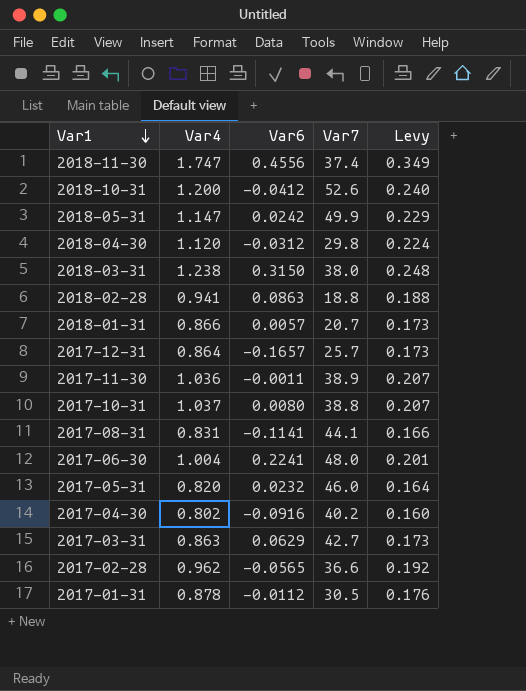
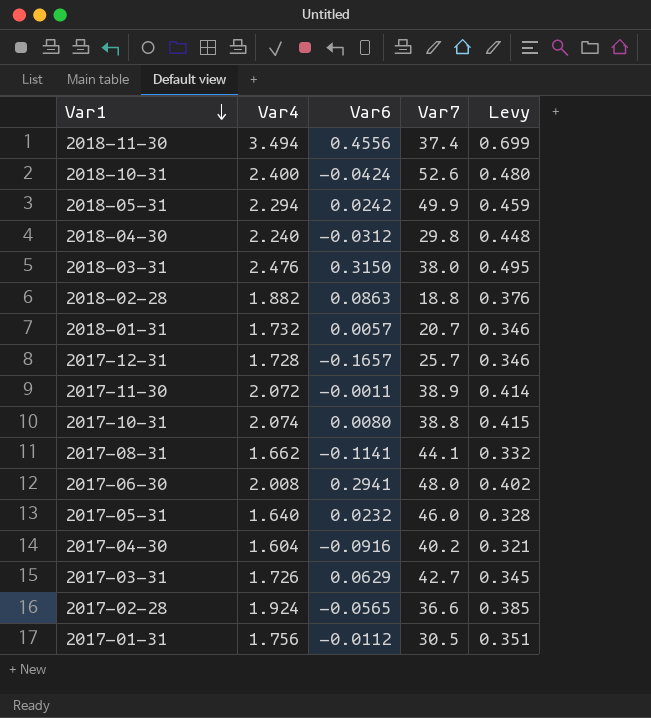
2018-11-30 | Var4: 1.747 -> 3.494
2018-11-30 | Levy: 0.349 -> 0.699
2018-10-31 | Var4: 1.200 -> 2.400
2018-10-31 | Var6: -0.0412 -> -0.0424
2018-10-31 | Levy: 0.240 -> 0.480
2018-05-31 | Var4: 1.147 -> 2.294
2018-05-31 | Levy: 0.229 -> 0.459
2018-04-30 | Var4: 1.120 -> 2.240
2018-04-30 | Levy: 0.224 -> 0.448
2018-03-31 | Var4: 1.238 -> 2.476
2018-03-31 | Levy: 0.248 -> 0.495
2018-02-28 | Var4: 0.941 -> 1.882
2018-02-28 | Levy: 0.188 -> 0.376
2018-01-31 | Var4: 0.866 -> 1.732
2018-01-31 | Levy: 0.173 -> 0.346
2017-12-31 | Var4: 0.864 -> 1.728
2017-12-31 | Levy: 0.173 -> 0.346
2017-11-30 | Var4: 1.036 -> 2.072
2017-11-30 | Levy: 0.207 -> 0.414
2017-10-31 | Var4: 1.037 -> 2.074
2017-10-31 | Levy: 0.207 -> 0.415
2017-08-31 | Var4: 0.831 -> 1.662
2017-08-31 | Levy: 0.166 -> 0.332
2017-06-30 | Var4: 1.004 -> 2.008
2017-06-30 | Var6: 0.2241 -> 0.2941
2017-06-30 | Levy: 0.201 -> 0.402
2017-05-31 | Var4: 0.820 -> 1.640
2017-05-31 | Levy: 0.164 -> 0.328
2017-04-30 | Var4: 0.802 -> 1.604
2017-04-30 | Levy: 0.160 -> 0.321
2017-03-31 | Var4: 0.863 -> 1.726
2017-03-31 | Levy: 0.173 -> 0.345
2017-02-28 | Var4: 0.962 -> 1.924
2017-02-28 | Levy: 0.192 -> 0.385
2017-01-31 | Var4: 0.878 -> 1.756
2017-01-31 | Levy: 0.176 -> 0.351

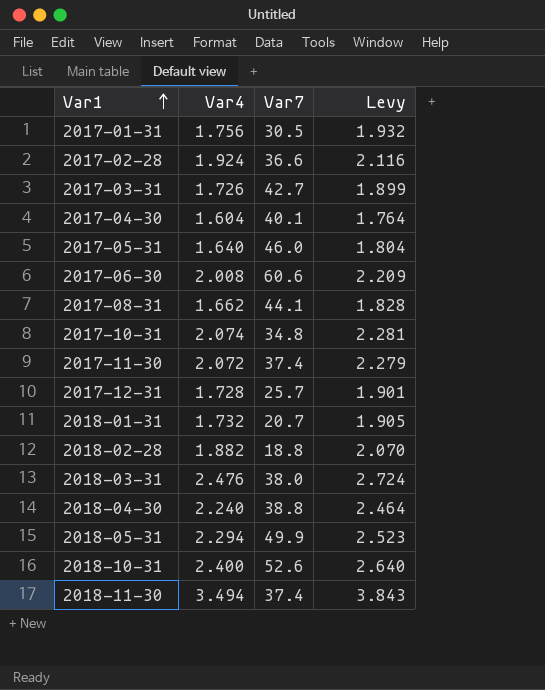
row order: Var1 descending -> Var1 ascending
column Var6 | position: 3 -> none
column Levy | formula: [Var4] * 0.2 -> [Var4] * 1.1
2017-04-30 | Var7: 40.2 -> 40.1
2017-06-30 | Var7: 48.0 -> 60.6
2017-10-31 | Var7: 38.8 -> 34.8
2017-11-30 | Var7: 38.9 -> 37.4
2018-04-30 | Var7: 29.8 -> 38.8

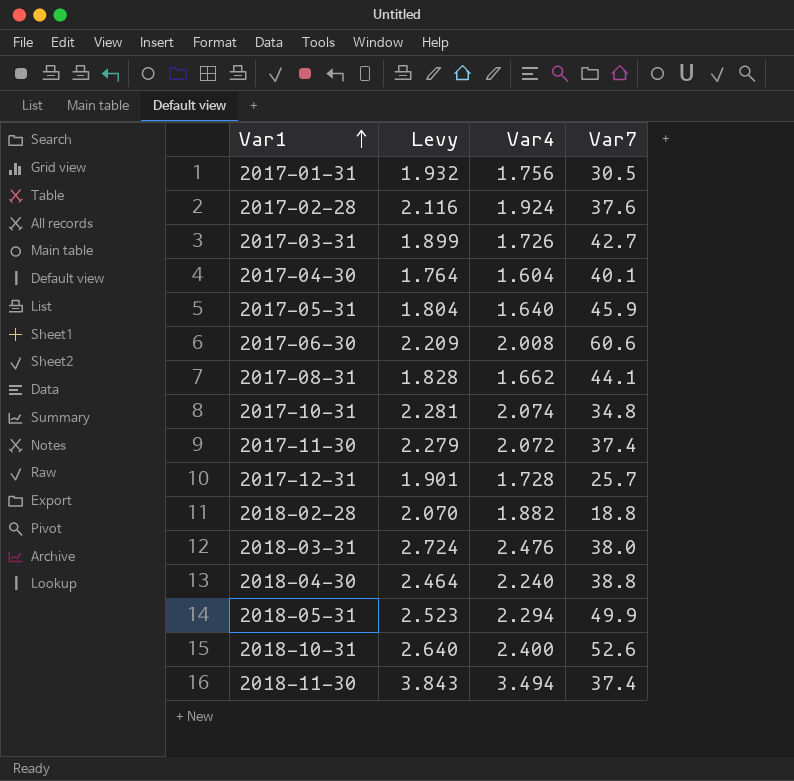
column Levy | position: 4 -> 2
row 2018-01-31: 1.732 | 20.7 | 1.905 -> none
2017-02-28 | Var7: 36.6 -> 37.6
2017-05-31 | Var7: 46.0 -> 45.9

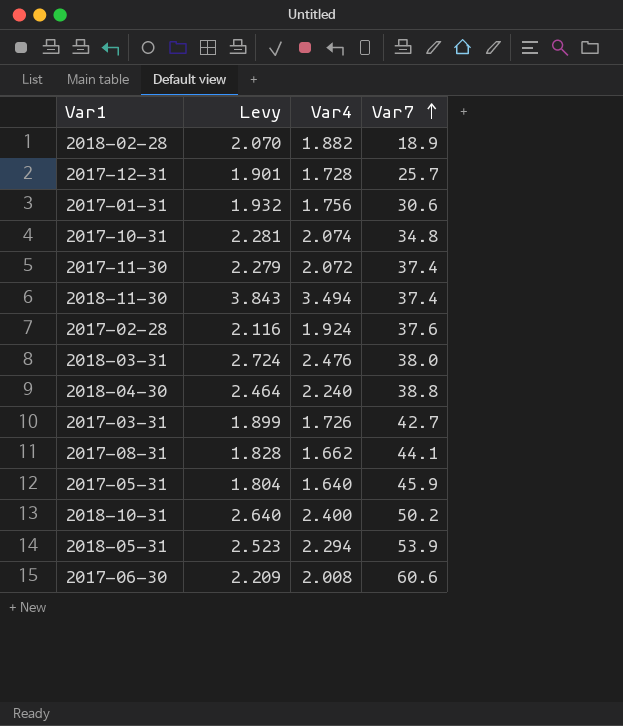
row order: Var1 ascending -> Var7 ascending
row 2017-04-30: 1.764 | 1.604 | 40.1 -> none
2018-02-28 | Var7: 18.8 -> 18.9
2017-01-31 | Var7: 30.5 -> 30.6
2018-10-31 | Var7: 52.6 -> 50.2
2018-05-31 | Var7: 49.9 -> 53.9

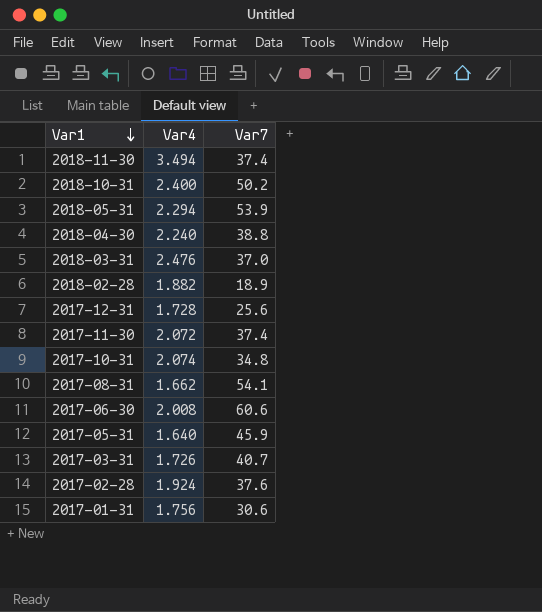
row order: Var7 ascending -> Var1 descending
column Levy | formula: [Var4] * 1.1 -> none
2018-03-31 | Var7: 38.0 -> 37.0
2017-12-31 | Var7: 25.7 -> 25.6
2017-08-31 | Var7: 44.1 -> 54.1
2017-03-31 | Var7: 42.7 -> 40.7

